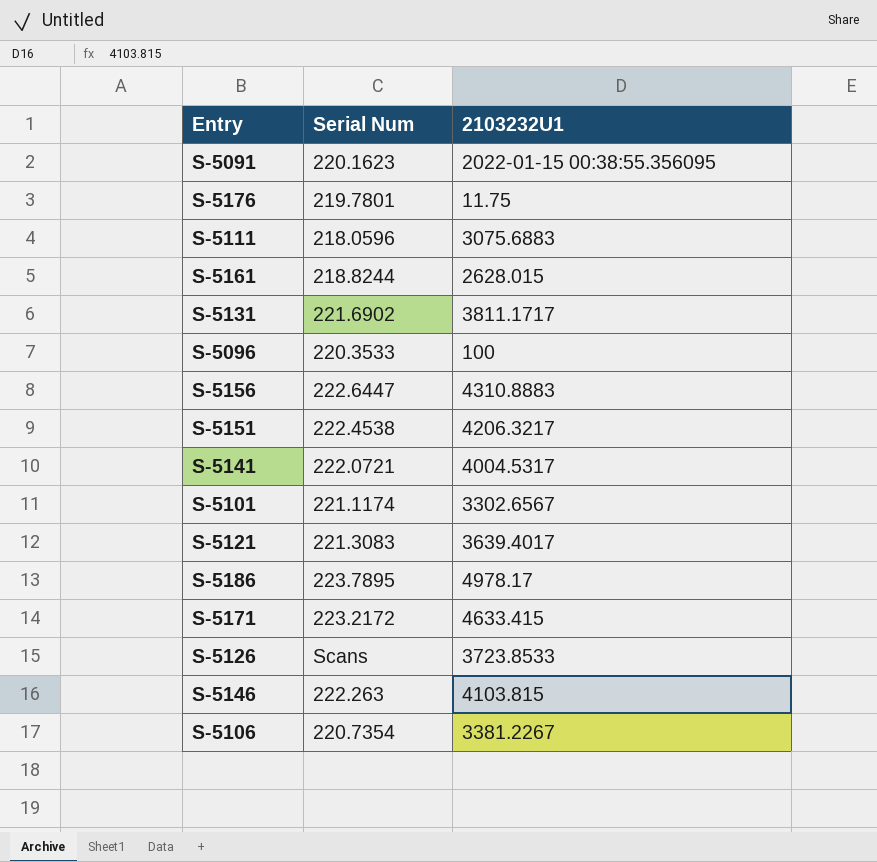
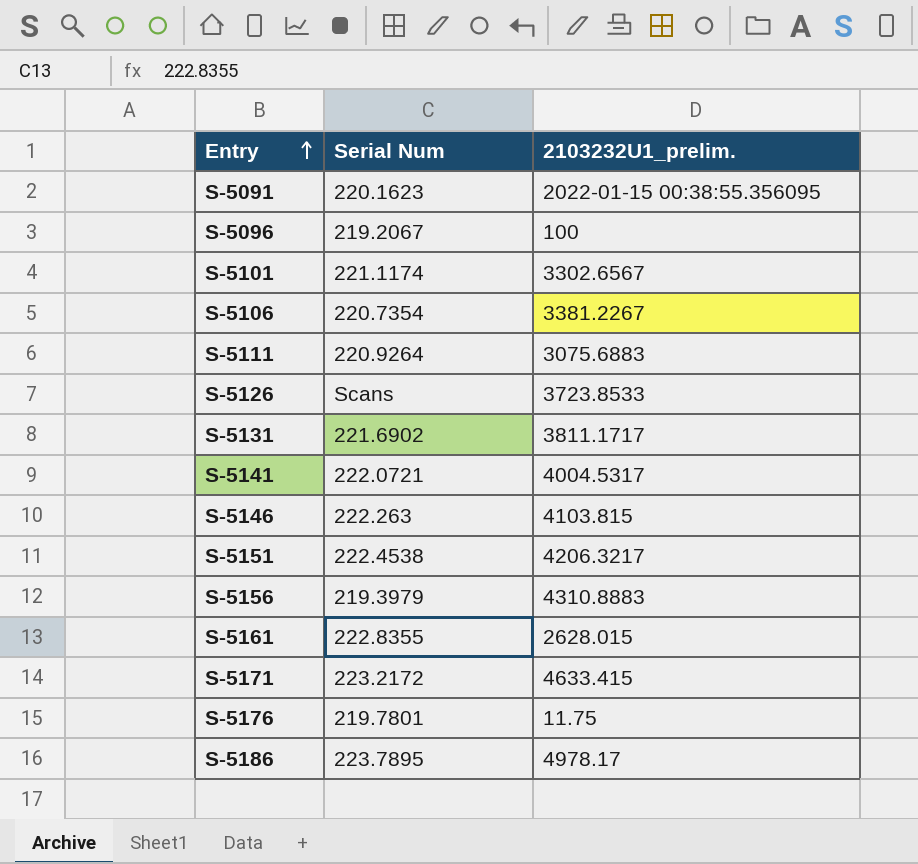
row order: none -> Entry ascending
column name: 2103232U1 -> 2103232U1_prelim.
row S-5121: 221.3083 | 3639.4017 -> none
S-5096 | Serial Num: 220.3533 -> 219.2067
S-5111 | Serial Num: 218.0596 -> 220.9264
S-5156 | Serial Num: 222.6447 -> 219.3979
S-5161 | Serial Num: 218.8244 -> 222.8355

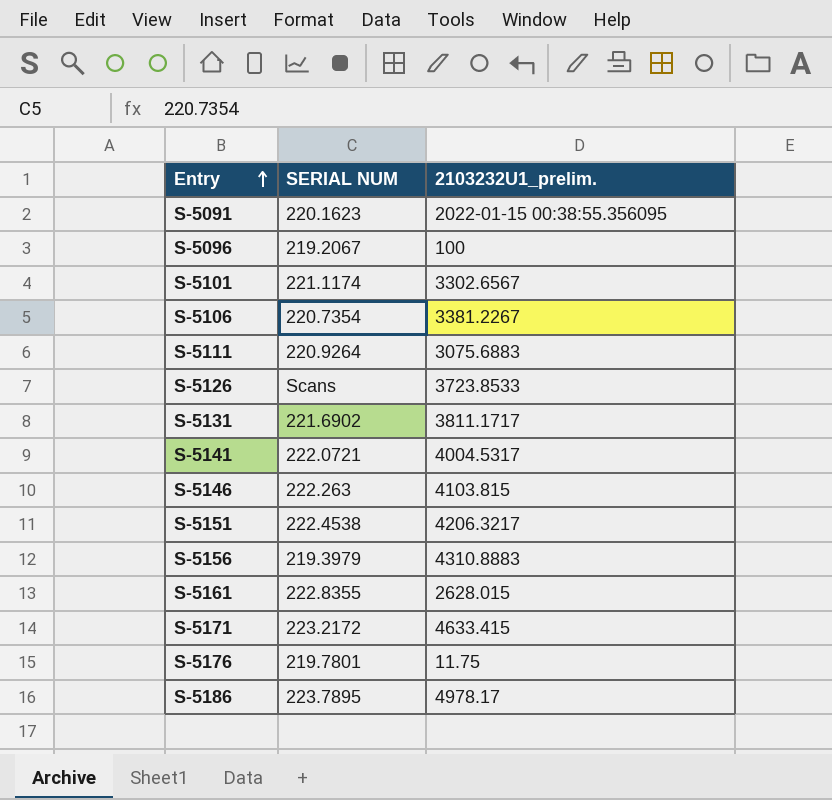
column name: Serial Num -> SERIAL NUM

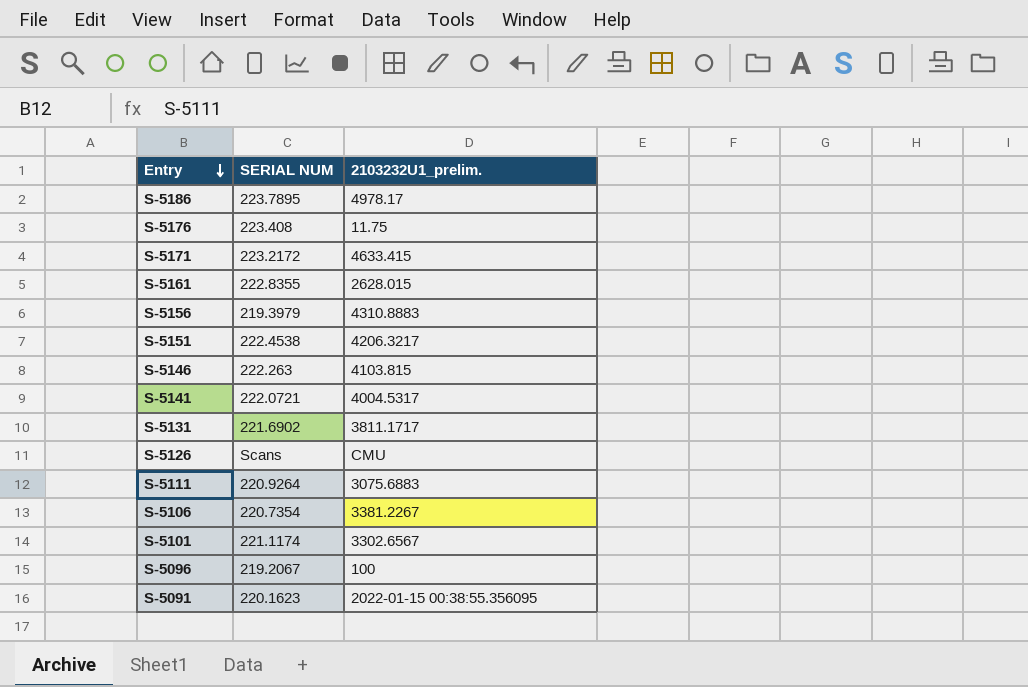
row order: Entry ascending -> Entry descending
S-5176 | SERIAL NUM: 219.7801 -> 223.408
S-5126 | 2103232U1_prelim.: 3723.8533 -> CMU

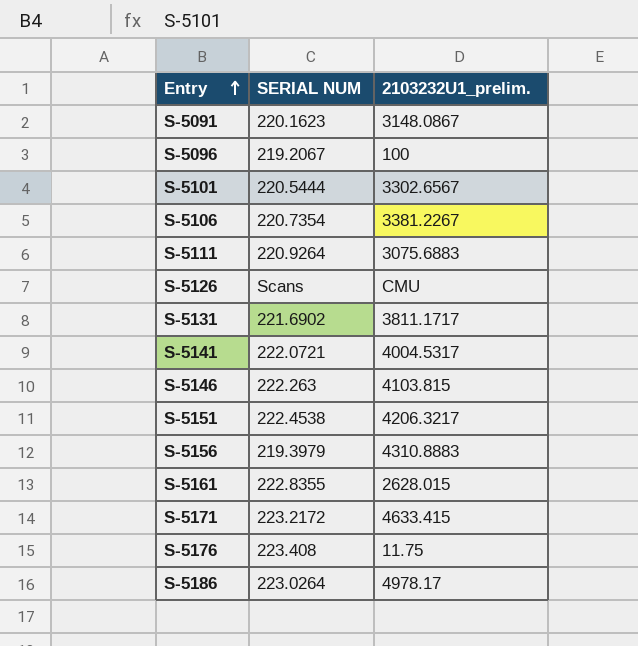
row order: Entry descending -> Entry ascending
S-5091 | 2103232U1_prelim.: 2022-01-15 00:38:55.356095 -> 3148.0867
S-5101 | SERIAL NUM: 221.1174 -> 220.5444
S-5186 | SERIAL NUM: 223.7895 -> 223.0264

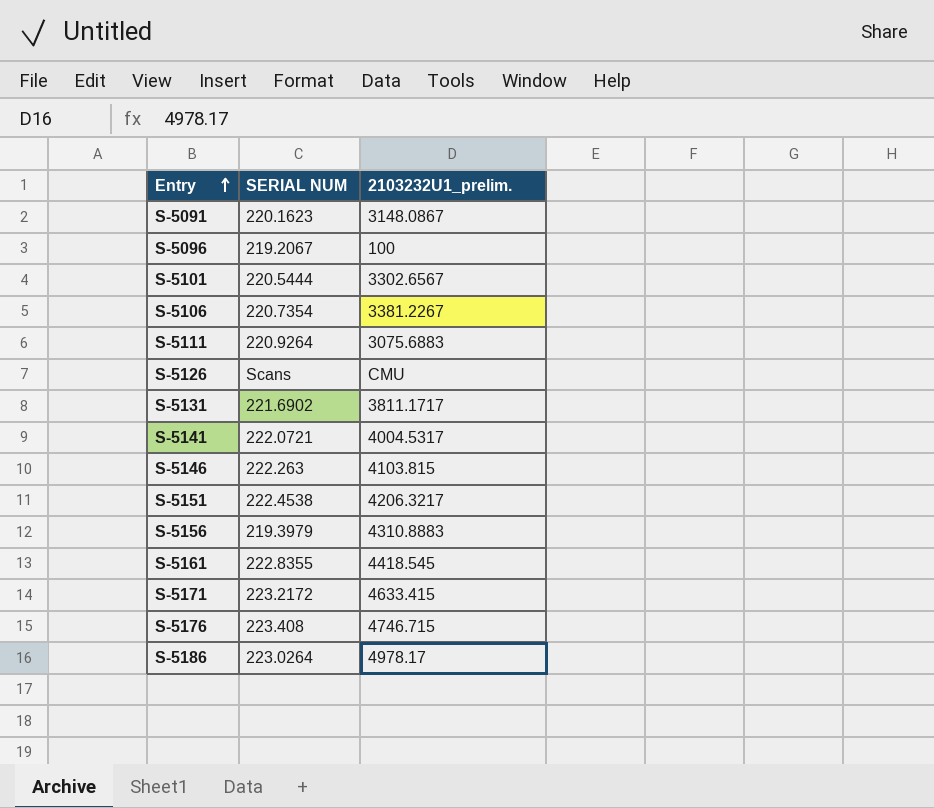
S-5161 | 2103232U1_prelim.: 2628.015 -> 4418.545
S-5176 | 2103232U1_prelim.: 11.75 -> 4746.715

